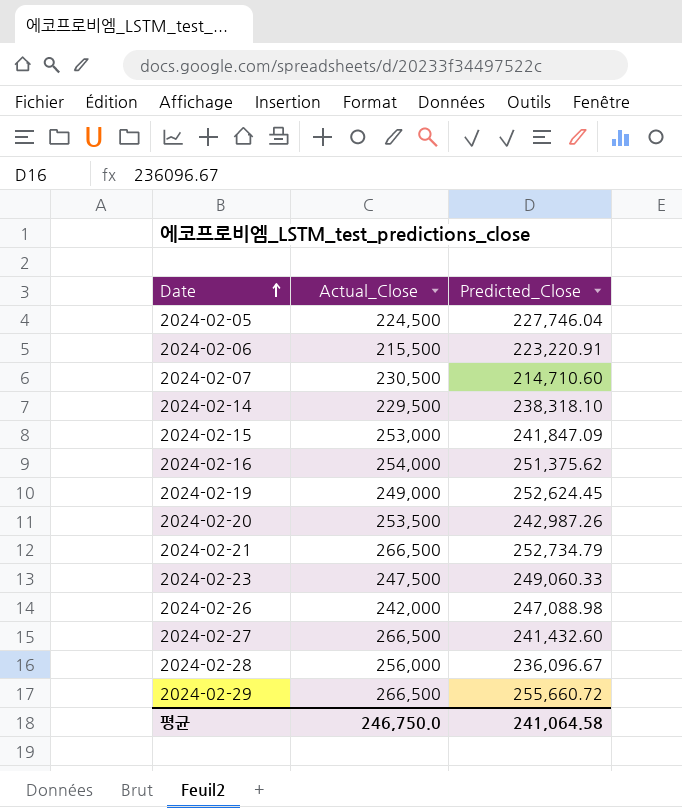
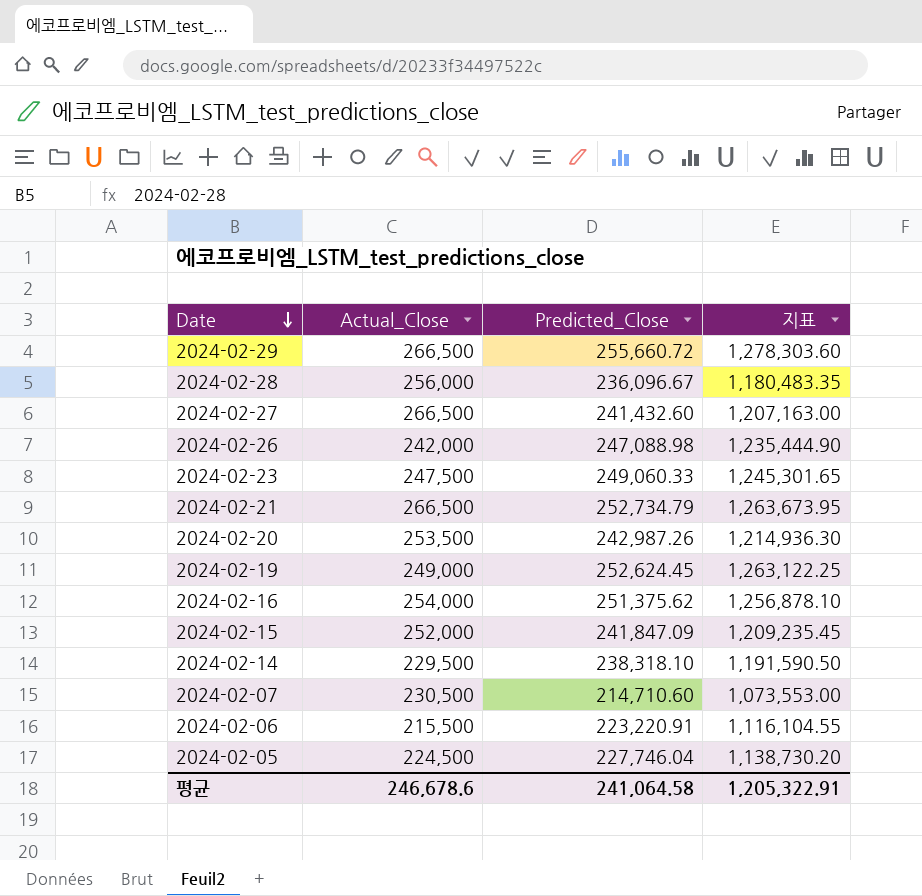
row order: Date ascending -> Date descending
column 지표 | formula: none -> [Predicted_Close] * 5
2024-02-15 | Actual_Close: 253,000 -> 252,000
평균 | Actual_Close: 246,750.0 -> 246,678.6

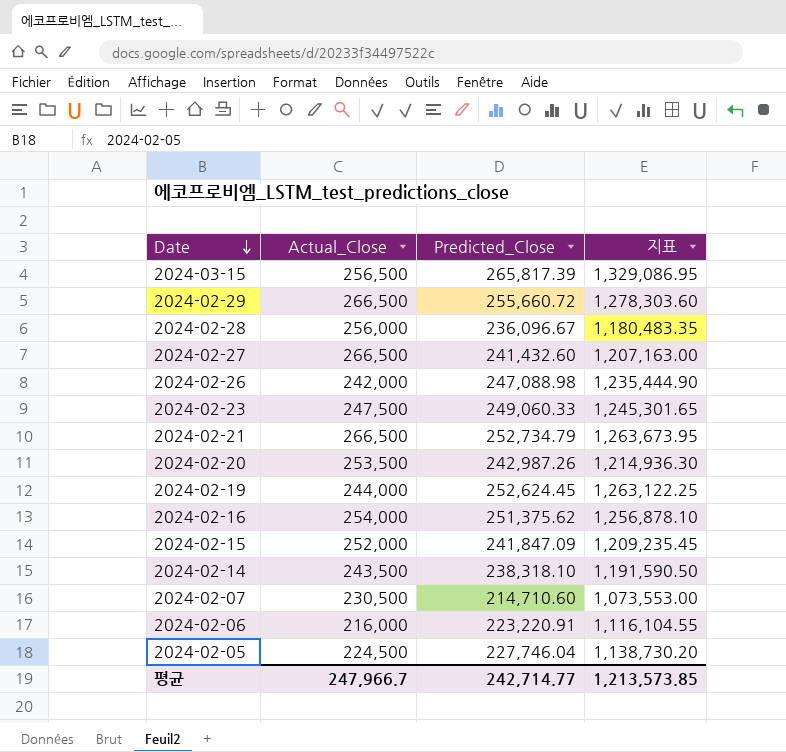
row 2024-03-15: none -> 256,500 | 265,817.39 | 1,329,086.95
2024-02-19 | Actual_Close: 249,000 -> 244,000
2024-02-14 | Actual_Close: 229,500 -> 243,500
2024-02-06 | Actual_Close: 215,500 -> 216,000
평균 | Actual_Close: 246,678.6 -> 247,966.7
평균 | Predicted_Close: 241,064.58 -> 242,714.77
평균 | 지표: 1,205,322.91 -> 1,213,573.85

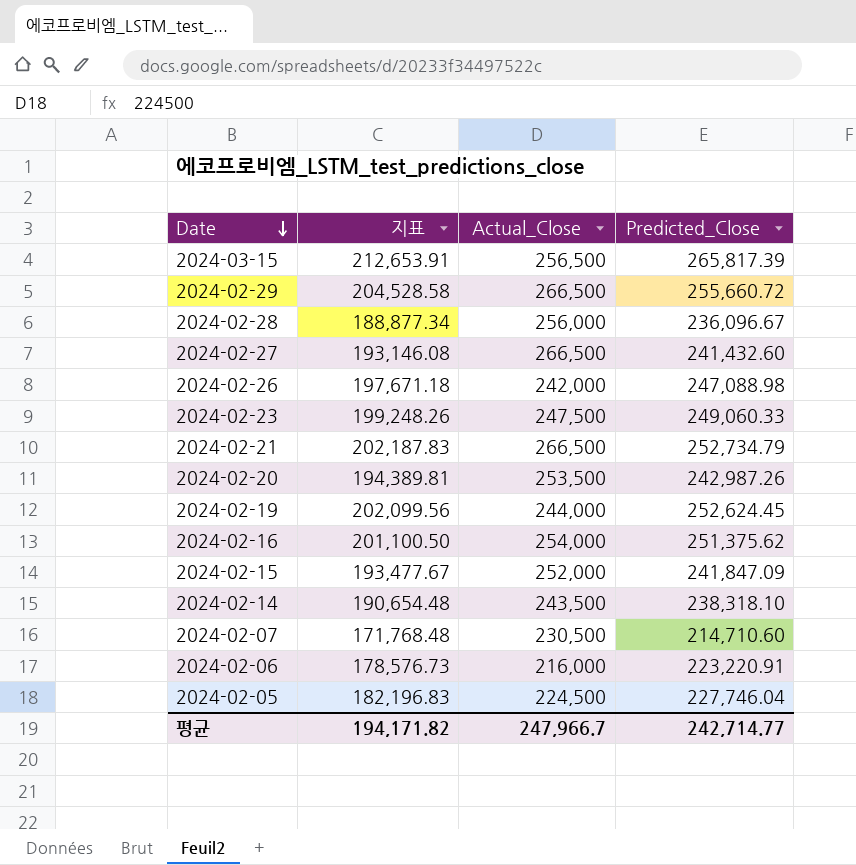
column 지표 | formula: [Predicted_Close] * 5 -> [Predicted_Close] * 0.8
column 지표 | position: 4 -> 2
평균 | 지표: 1,213,573.85 -> 194,171.82

